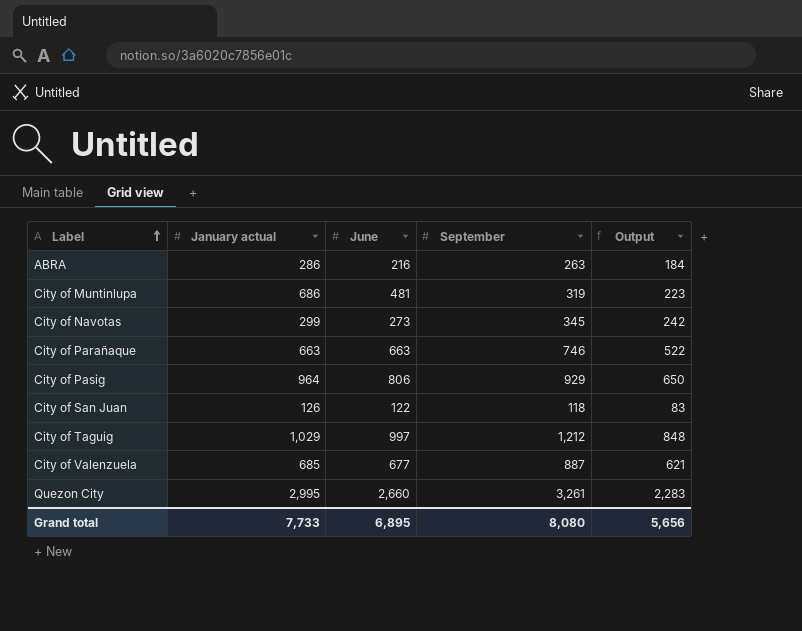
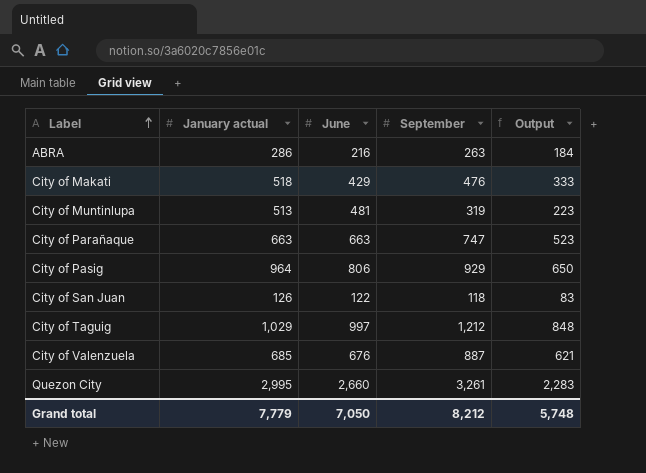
row City of Navotas: 299 | 273 | 345 | 242 -> none
row City of Makati: none -> 518 | 429 | 476 | 333
City of Muntinlupa | January actual: 686 -> 513
City of Parañaque | September: 746 -> 747
City of Parañaque | Output: 522 -> 523
City of Valenzuela | June: 677 -> 676
Grand total | January actual: 7,733 -> 7,779
Grand total | June: 6,895 -> 7,050
Grand total | September: 8,080 -> 8,212
Grand total | Output: 5,656 -> 5,748

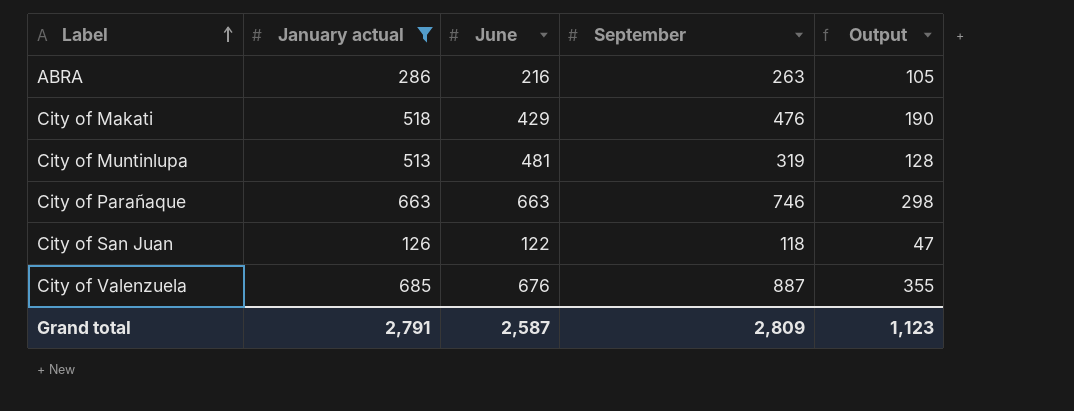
filter: none -> January actual <= 685
column Output | formula: [September] * 0.7 -> [September] * 0.4
City of Parañaque | September: 747 -> 746
Grand total | January actual: 7,779 -> 2,791
Grand total | June: 7,050 -> 2,587
Grand total | September: 8,212 -> 2,809
Grand total | Output: 5,748 -> 1,123

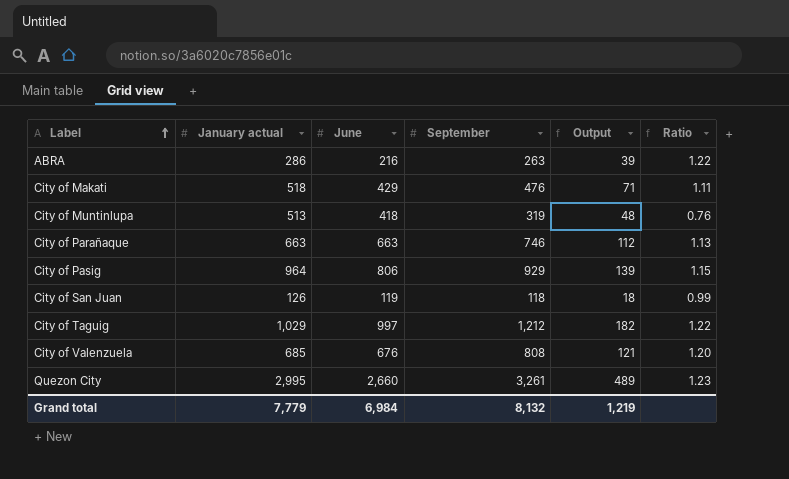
filter: January actual <= 685 -> none
column Output | formula: [September] * 0.4 -> [September] * 0.15
column Ratio | formula: none -> [September] / [June]
City of Muntinlupa | June: 481 -> 418
City of San Juan | June: 122 -> 119
City of Valenzuela | September: 887 -> 808
Grand total | January actual: 2,791 -> 7,779
Grand total | June: 2,587 -> 6,984
Grand total | September: 2,809 -> 8,132
Grand total | Output: 1,123 -> 1,219

